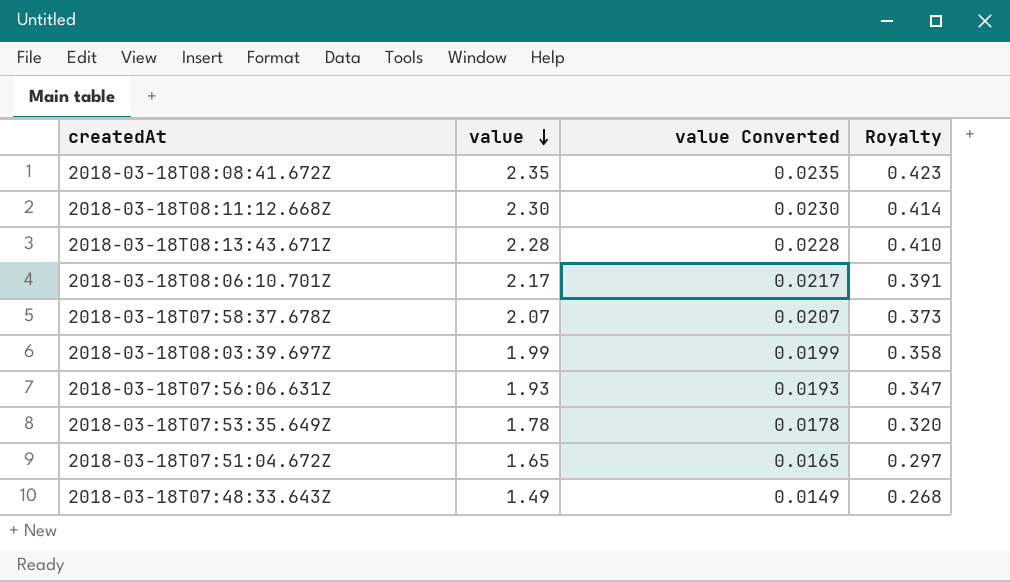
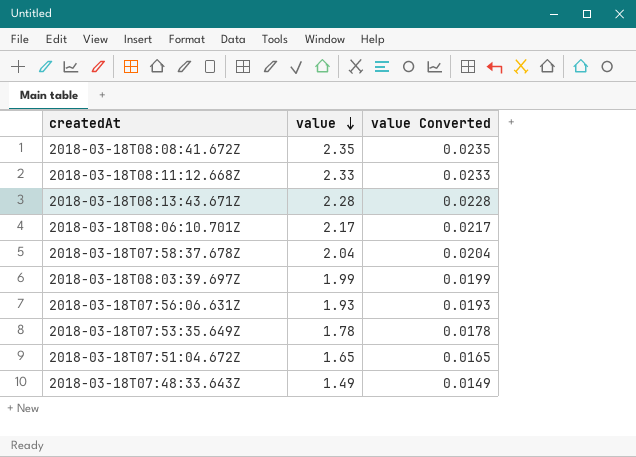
column Royalty | formula: [value] * 0.18 -> none
2018-03-18T08:11:12.668Z | value: 2.30 -> 2.33
2018-03-18T08:11:12.668Z | value Converted: 0.0230 -> 0.0233
2018-03-18T07:58:37.678Z | value: 2.07 -> 2.04
2018-03-18T07:58:37.678Z | value Converted: 0.0207 -> 0.0204

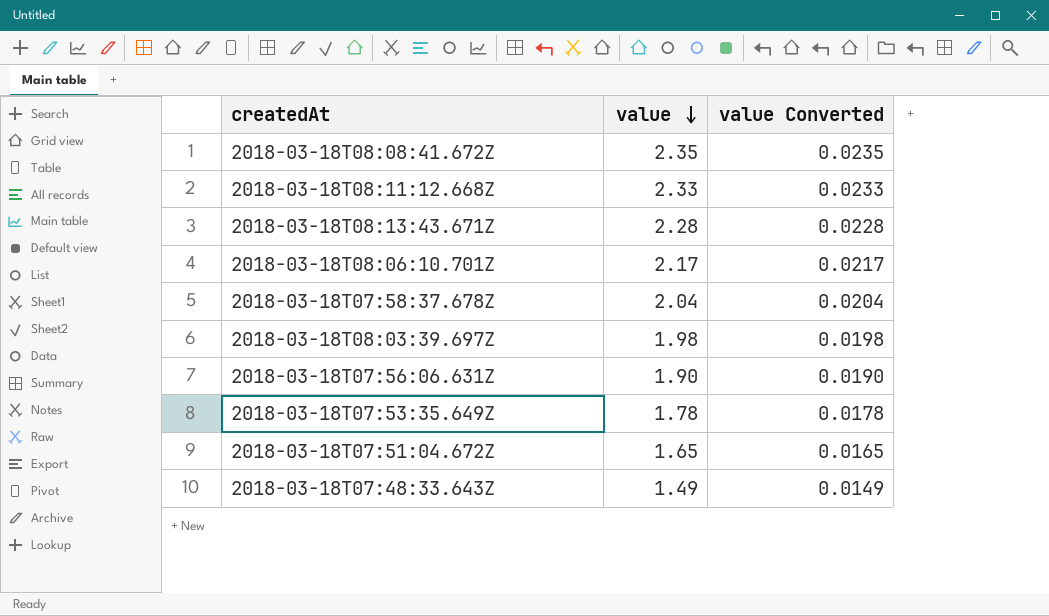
2018-03-18T08:03:39.697Z | value: 1.99 -> 1.98
2018-03-18T08:03:39.697Z | value Converted: 0.0199 -> 0.0198
2018-03-18T07:56:06.631Z | value: 1.93 -> 1.90
2018-03-18T07:56:06.631Z | value Converted: 0.0193 -> 0.0190

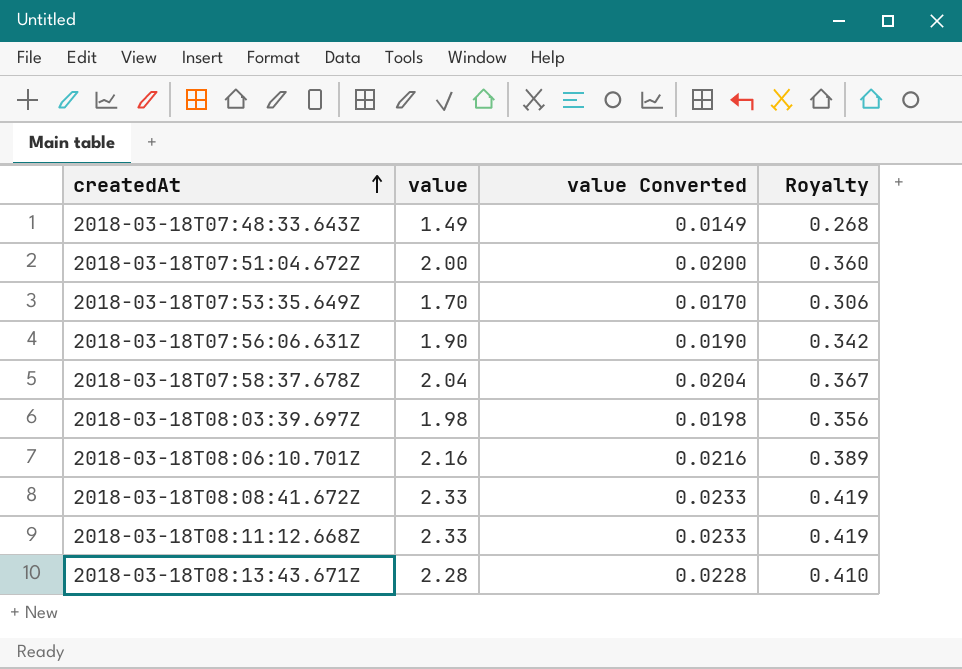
row order: value descending -> createdAt ascending
column Royalty | formula: none -> [value] * 0.18
2018-03-18T07:51:04.672Z | value: 1.65 -> 2.00
2018-03-18T07:51:04.672Z | value Converted: 0.0165 -> 0.0200
2018-03-18T07:53:35.649Z | value: 1.78 -> 1.70
2018-03-18T07:53:35.649Z | value Converted: 0.0178 -> 0.0170
2018-03-18T08:06:10.701Z | value: 2.17 -> 2.16
2018-03-18T08:06:10.701Z | value Converted: 0.0217 -> 0.0216
2018-03-18T08:08:41.672Z | value: 2.35 -> 2.33
2018-03-18T08:08:41.672Z | value Converted: 0.0235 -> 0.0233

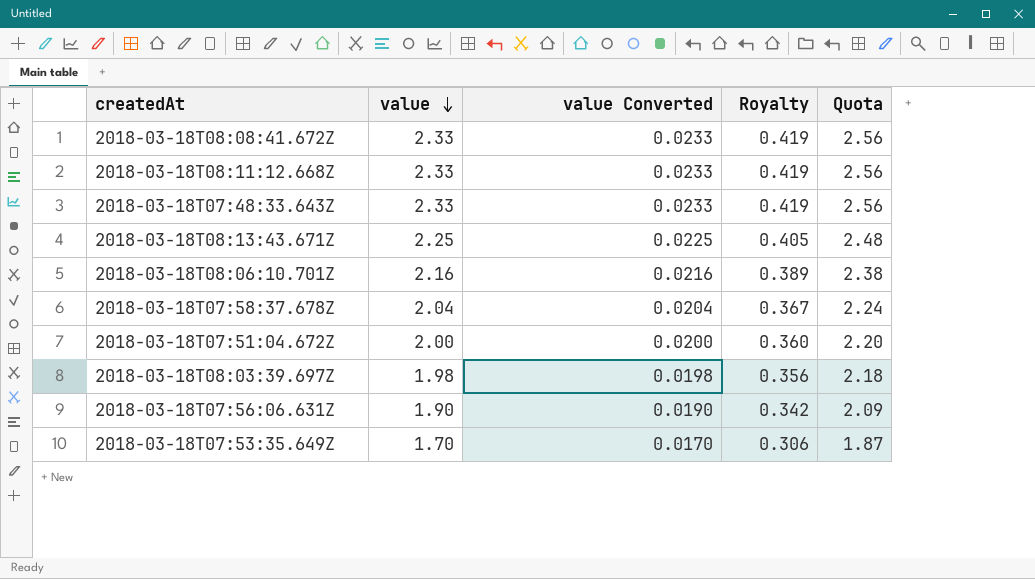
row order: createdAt ascending -> value descending
column Quota | formula: none -> [value] * 1.1
2018-03-18T07:48:33.643Z | value: 1.49 -> 2.33
2018-03-18T07:48:33.643Z | value Converted: 0.0149 -> 0.0233
2018-03-18T07:48:33.643Z | Royalty: 0.268 -> 0.419
2018-03-18T08:13:43.671Z | value: 2.28 -> 2.25
2018-03-18T08:13:43.671Z | value Converted: 0.0228 -> 0.0225
2018-03-18T08:13:43.671Z | Royalty: 0.410 -> 0.405

